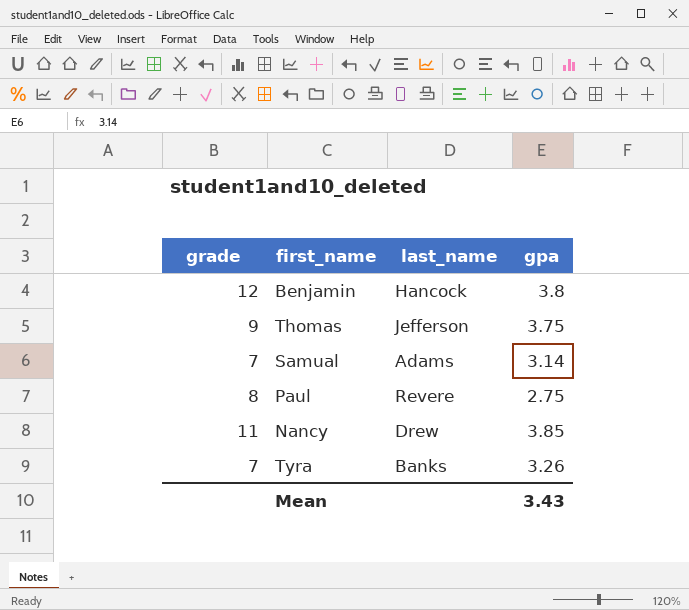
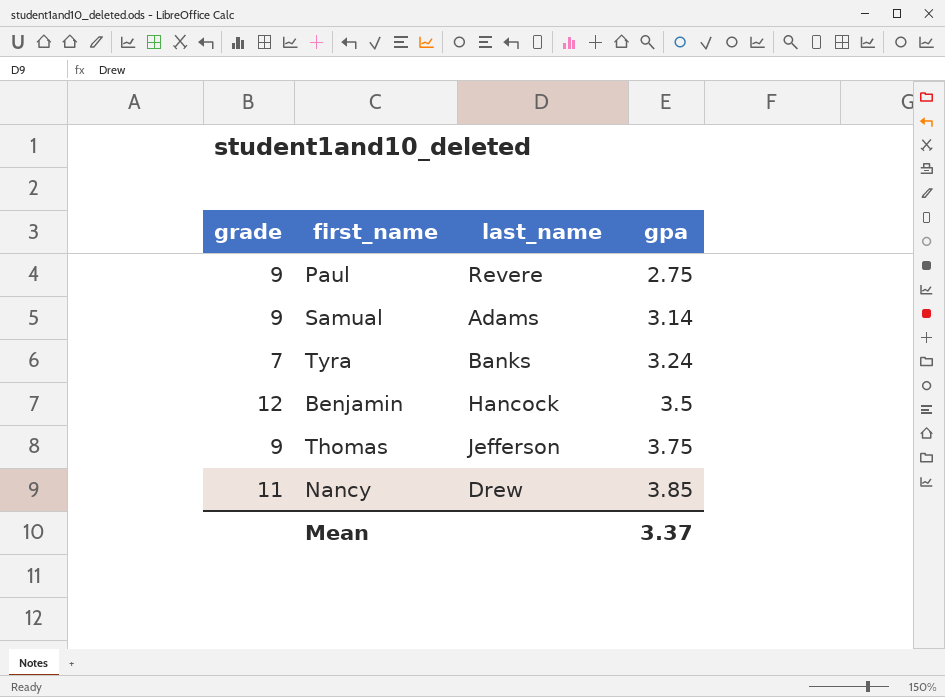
row order: none -> gpa ascending
Paul | grade: 8 -> 9
Samual | grade: 7 -> 9
Tyra | gpa: 3.26 -> 3.24
Benjamin | gpa: 3.8 -> 3.5
Mean | gpa: 3.43 -> 3.37

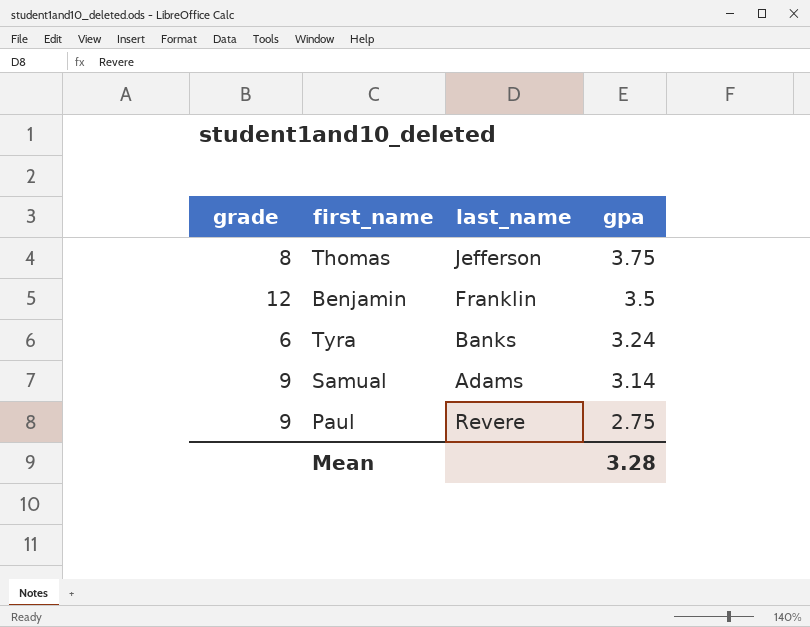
row order: gpa ascending -> gpa descending
row Nancy: 11 | Drew | 3.85 -> none
Thomas | grade: 9 -> 8
Benjamin | last_name: Hancock -> Franklin
Tyra | grade: 7 -> 6
Mean | gpa: 3.37 -> 3.28

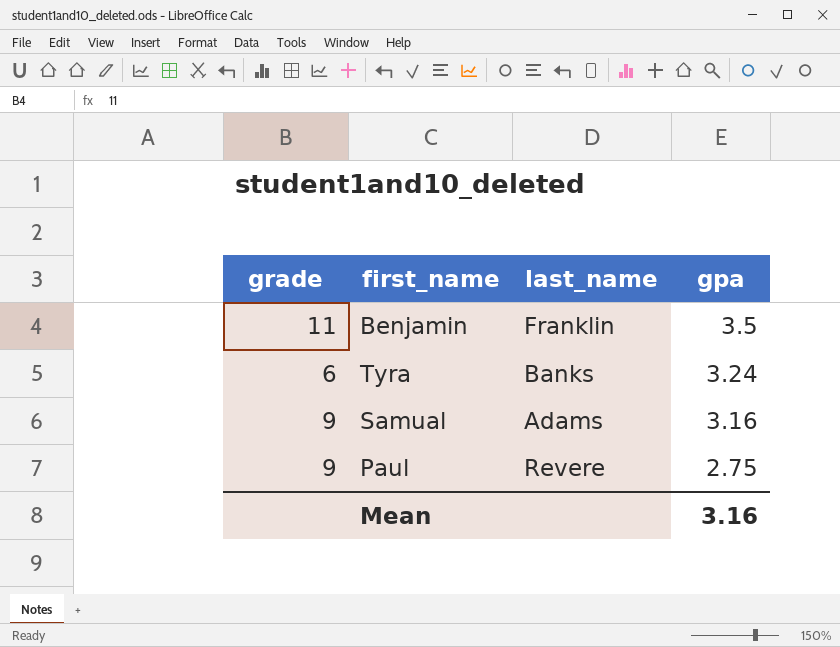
row Thomas: 8 | Jefferson | 3.75 -> none
Benjamin | grade: 12 -> 11
Samual | gpa: 3.14 -> 3.16
Mean | gpa: 3.28 -> 3.16

